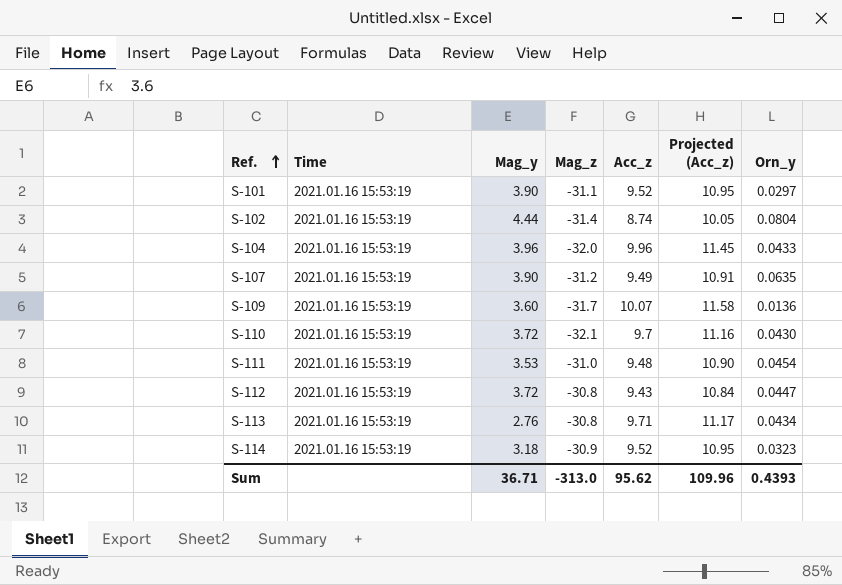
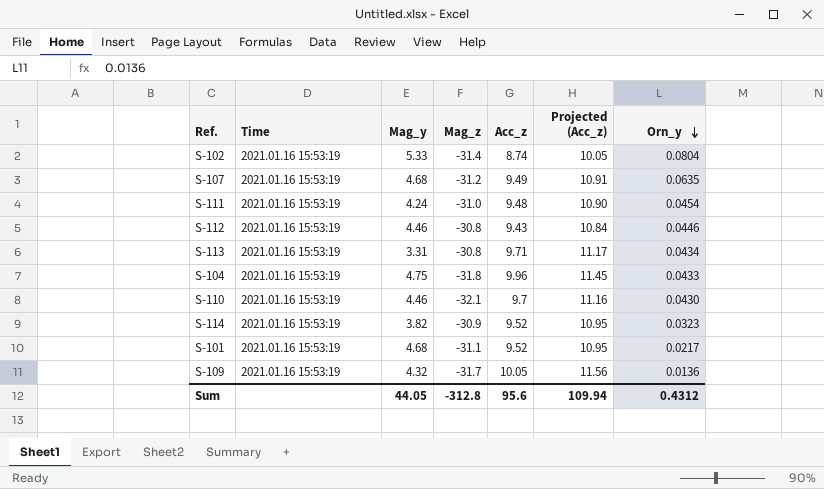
row order: Ref. ascending -> Orn_y descending
S-102 | Mag_y: 4.44 -> 5.33
S-107 | Mag_y: 3.90 -> 4.68
S-111 | Mag_y: 3.53 -> 4.24
S-112 | Mag_y: 3.72 -> 4.46
S-112 | Orn_y: 0.0447 -> 0.0446
S-113 | Mag_y: 2.76 -> 3.31
S-104 | Mag_y: 3.96 -> 4.75
S-104 | Mag_z: -32.0 -> -31.8
S-110 | Mag_y: 3.72 -> 4.46
S-114 | Mag_y: 3.18 -> 3.82
S-101 | Mag_y: 3.90 -> 4.68
S-101 | Orn_y: 0.0297 -> 0.0217
S-109 | Mag_y: 3.60 -> 4.32
S-109 | Acc_z: 10.07 -> 10.05
S-109 | Projected (Acc_z): 11.58 -> 11.56
Sum | Mag_y: 36.71 -> 44.05
Sum | Mag_z: -313.0 -> -312.8
Sum | Acc_z: 95.62 -> 95.6
Sum | Projected (Acc_z): 109.96 -> 109.94
Sum | Orn_y: 0.4393 -> 0.4312

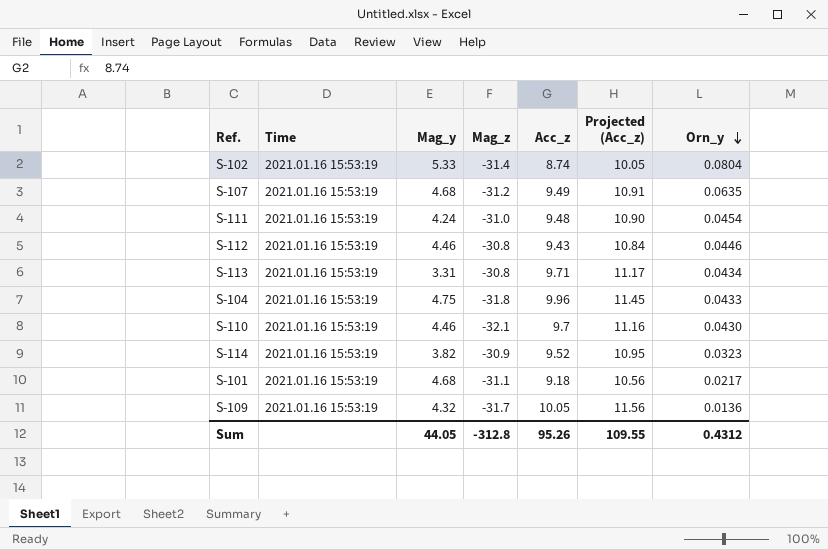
S-101 | Acc_z: 9.52 -> 9.18
S-101 | Projected (Acc_z): 10.95 -> 10.56
Sum | Acc_z: 95.6 -> 95.26
Sum | Projected (Acc_z): 109.94 -> 109.55

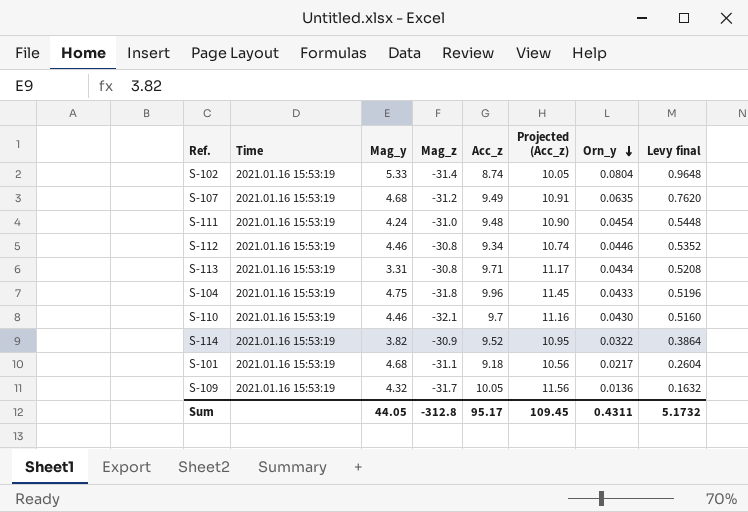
column Levy final | formula: none -> [Orn_y] * 12
S-112 | Acc_z: 9.43 -> 9.34
S-112 | Projected (Acc_z): 10.84 -> 10.74
S-114 | Orn_y: 0.0323 -> 0.0322
Sum | Acc_z: 95.26 -> 95.17
Sum | Projected (Acc_z): 109.55 -> 109.45
Sum | Orn_y: 0.4312 -> 0.4311

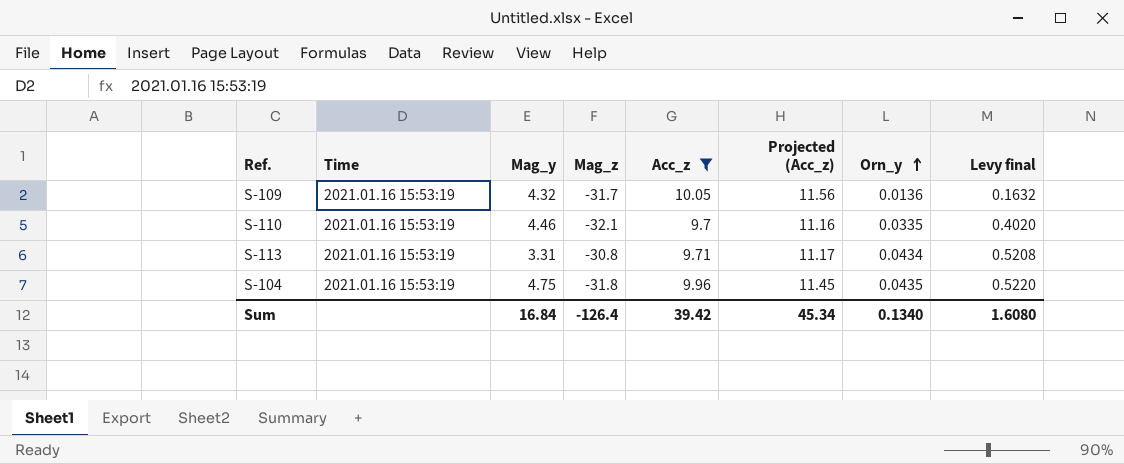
filter: none -> Acc_z >= 9.7
row order: Orn_y descending -> Orn_y ascending
S-110 | Orn_y: 0.0430 -> 0.0335
S-110 | Levy final: 0.5160 -> 0.4020
S-104 | Orn_y: 0.0433 -> 0.0435
S-104 | Levy final: 0.5196 -> 0.5220
Sum | Mag_y: 44.05 -> 16.84
Sum | Mag_z: -312.8 -> -126.4
Sum | Acc_z: 95.17 -> 39.42
Sum | Projected (Acc_z): 109.45 -> 45.34
Sum | Orn_y: 0.4311 -> 0.1340
Sum | Levy final: 5.1732 -> 1.6080

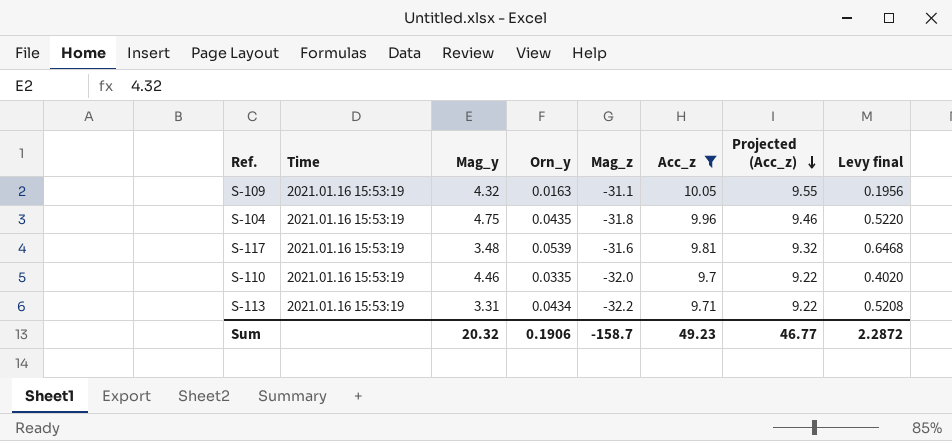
row order: Orn_y ascending -> Projected (Acc_z) descending
column Orn_y | position: 7 -> 4
column Projected (Acc_z) | formula: [Acc_z] * 1.15 -> [Acc_z] * 0.95
S-109 | Orn_y: 0.0136 -> 0.0163
S-109 | Mag_z: -31.7 -> -31.1
S-109 | Levy final: 0.1632 -> 0.1956
row S-117: none -> 2021.01.16 15:53:19 | 3.48 | 0.0539 | -31.6 | 9.81 | 9.32 | 0.6468
S-110 | Mag_z: -32.1 -> -32.0
S-113 | Mag_z: -30.8 -> -32.2
Sum | Mag_y: 16.84 -> 20.32
Sum | Orn_y: 0.1340 -> 0.1906
Sum | Mag_z: -126.4 -> -158.7
Sum | Acc_z: 39.42 -> 49.23
Sum | Projected (Acc_z): 45.34 -> 46.77
Sum | Levy final: 1.6080 -> 2.2872

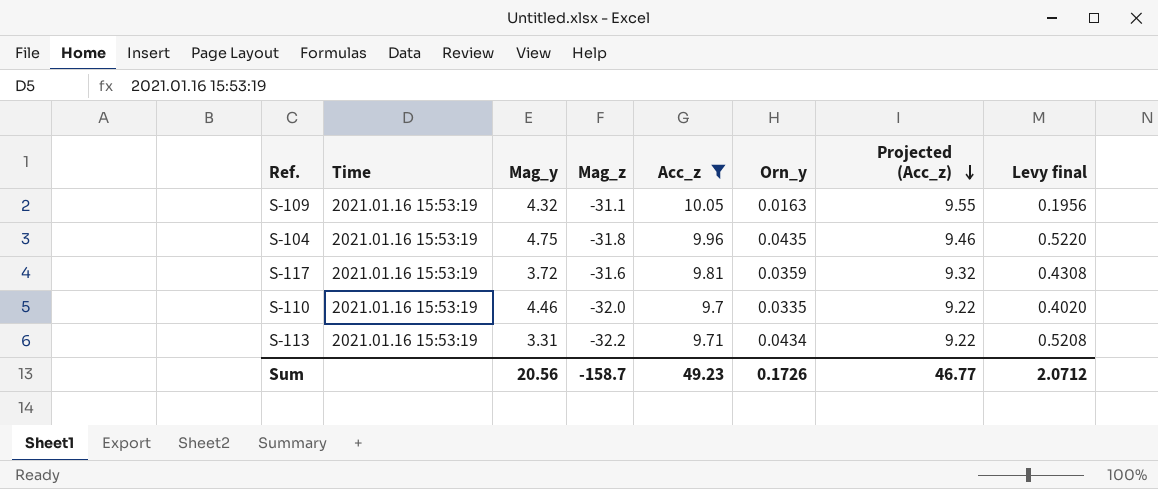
column Orn_y | position: 4 -> 6
S-117 | Mag_y: 3.48 -> 3.72
S-117 | Orn_y: 0.0539 -> 0.0359
S-117 | Levy final: 0.6468 -> 0.4308
Sum | Mag_y: 20.32 -> 20.56
Sum | Orn_y: 0.1906 -> 0.1726
Sum | Levy final: 2.2872 -> 2.0712

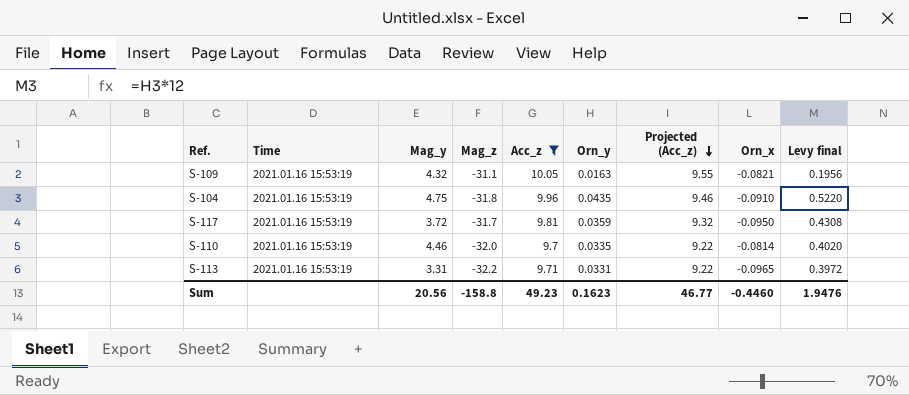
column Orn_x | position: none -> 8
S-117 | Mag_z: -31.6 -> -31.7
S-113 | Orn_y: 0.0434 -> 0.0331
S-113 | Levy final: 0.5208 -> 0.3972
Sum | Mag_z: -158.7 -> -158.8
Sum | Orn_y: 0.1726 -> 0.1623
Sum | Levy final: 2.0712 -> 1.9476

